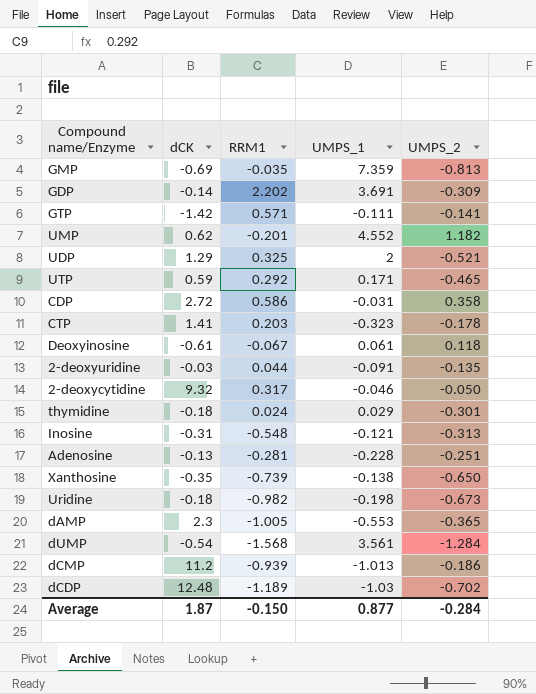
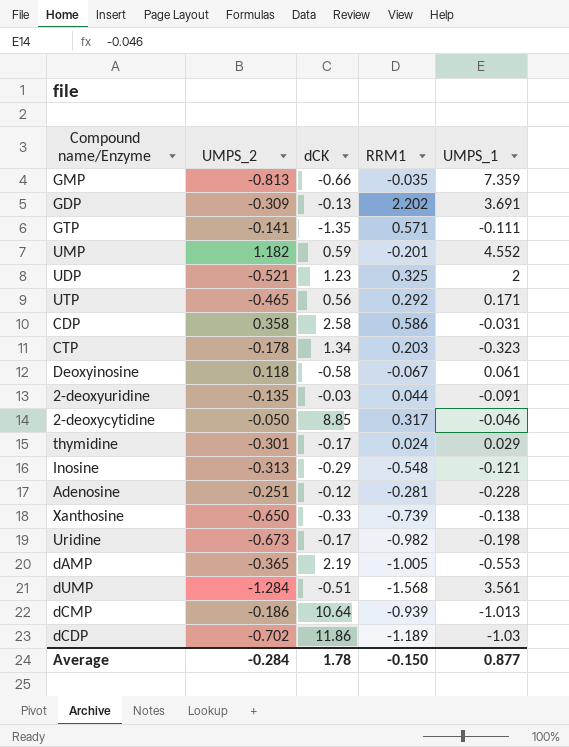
column UMPS_2 | position: 5 -> 2
GMP | dCK: -0.69 -> -0.66
GDP | dCK: -0.14 -> -0.13
GTP | dCK: -1.42 -> -1.35
UMP | dCK: 0.62 -> 0.59
UDP | dCK: 1.29 -> 1.23
UTP | dCK: 0.59 -> 0.56
CDP | dCK: 2.72 -> 2.58
CTP | dCK: 1.41 -> 1.34
Deoxyinosine | dCK: -0.61 -> -0.58
2-deoxycytidine | dCK: 9.32 -> 8.85
thymidine | dCK: -0.18 -> -0.17
Inosine | dCK: -0.31 -> -0.29
Adenosine | dCK: -0.13 -> -0.12
Xanthosine | dCK: -0.35 -> -0.33
Uridine | dCK: -0.18 -> -0.17
dAMP | dCK: 2.3 -> 2.19
dUMP | dCK: -0.54 -> -0.51
dCMP | dCK: 11.2 -> 10.64
dCDP | dCK: 12.48 -> 11.86
Average | dCK: 1.87 -> 1.78

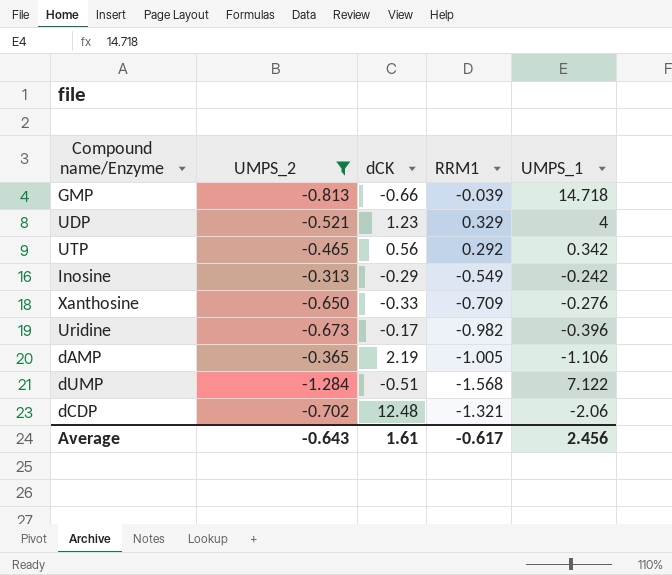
filter: none -> UMPS_2 <= -0.313
GMP | RRM1: -0.035 -> -0.039
GMP | UMPS_1: 7.359 -> 14.718
UDP | RRM1: 0.325 -> 0.329
UDP | UMPS_1: 2 -> 4
UTP | UMPS_1: 0.171 -> 0.342
Inosine | RRM1: -0.548 -> -0.549
Inosine | UMPS_1: -0.121 -> -0.242
Xanthosine | RRM1: -0.739 -> -0.709
Xanthosine | UMPS_1: -0.138 -> -0.276
Uridine | UMPS_1: -0.198 -> -0.396
dAMP | UMPS_1: -0.553 -> -1.106
dUMP | UMPS_1: 3.561 -> 7.122
dCDP | dCK: 11.86 -> 12.48
dCDP | RRM1: -1.189 -> -1.321
dCDP | UMPS_1: -1.03 -> -2.06
Average | UMPS_2: -0.284 -> -0.643
Average | dCK: 1.78 -> 1.61
Average | RRM1: -0.150 -> -0.617
Average | UMPS_1: 0.877 -> 2.456

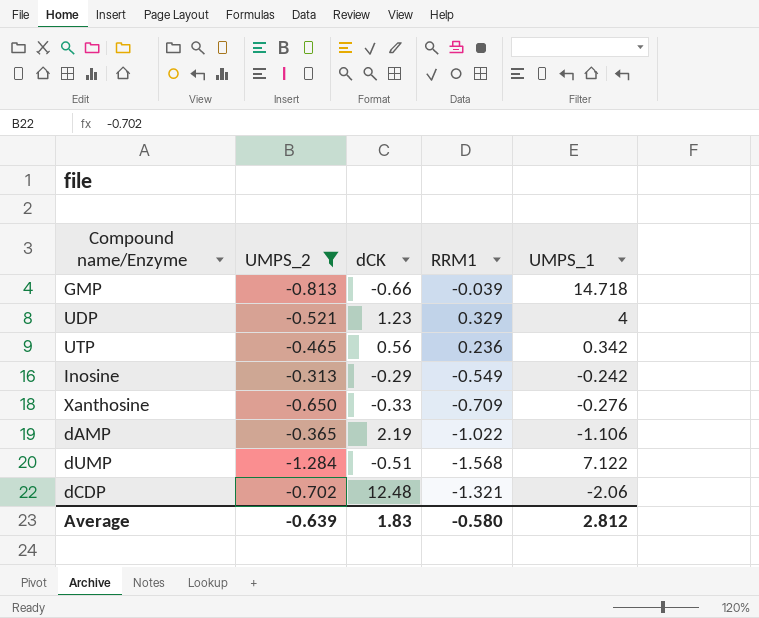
row Uridine: -0.673 | -0.17 | -0.982 | -0.396 -> none
UTP | RRM1: 0.292 -> 0.236
dAMP | RRM1: -1.005 -> -1.022
Average | UMPS_2: -0.643 -> -0.639
Average | dCK: 1.61 -> 1.83
Average | RRM1: -0.617 -> -0.580
Average | UMPS_1: 2.456 -> 2.812

